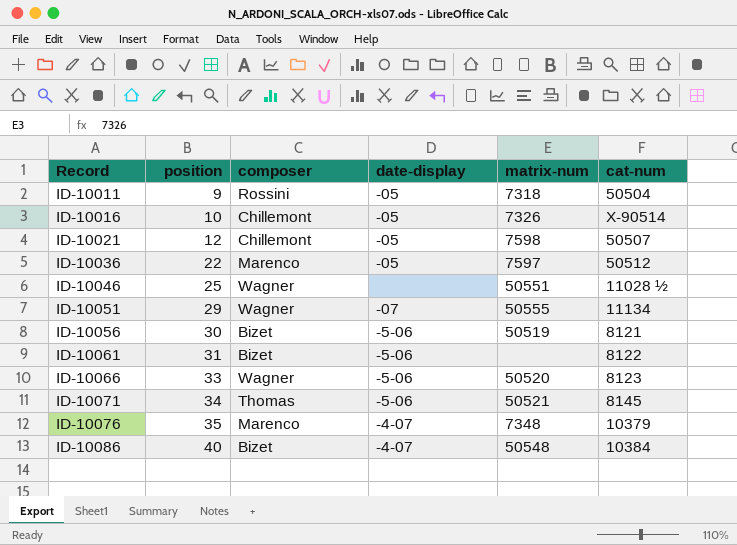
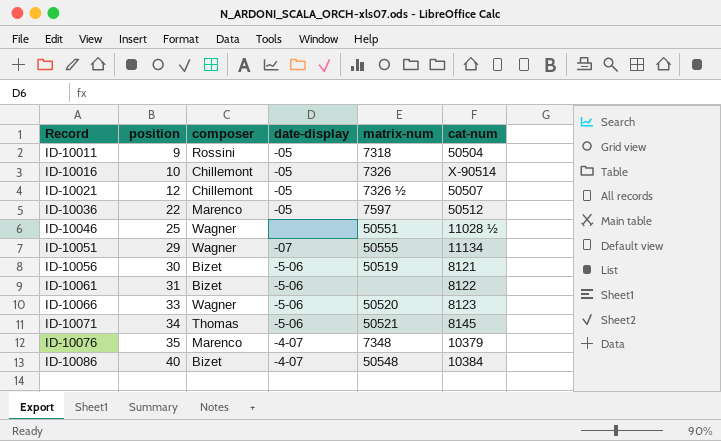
ID-10021 | matrix-num: 7598 -> 7326 ½

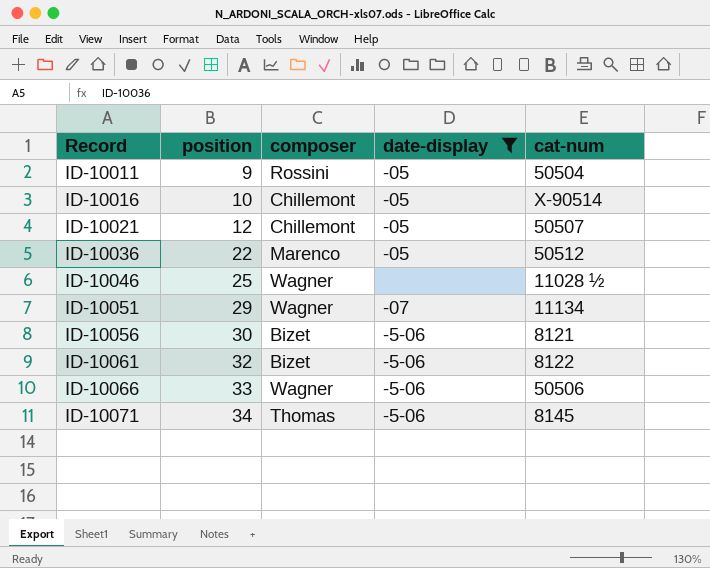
filter: none -> date-display != -4-07
column matrix-num | position: 5 -> none
ID-10061 | position: 31 -> 32
ID-10066 | cat-num: 8123 -> 50506

